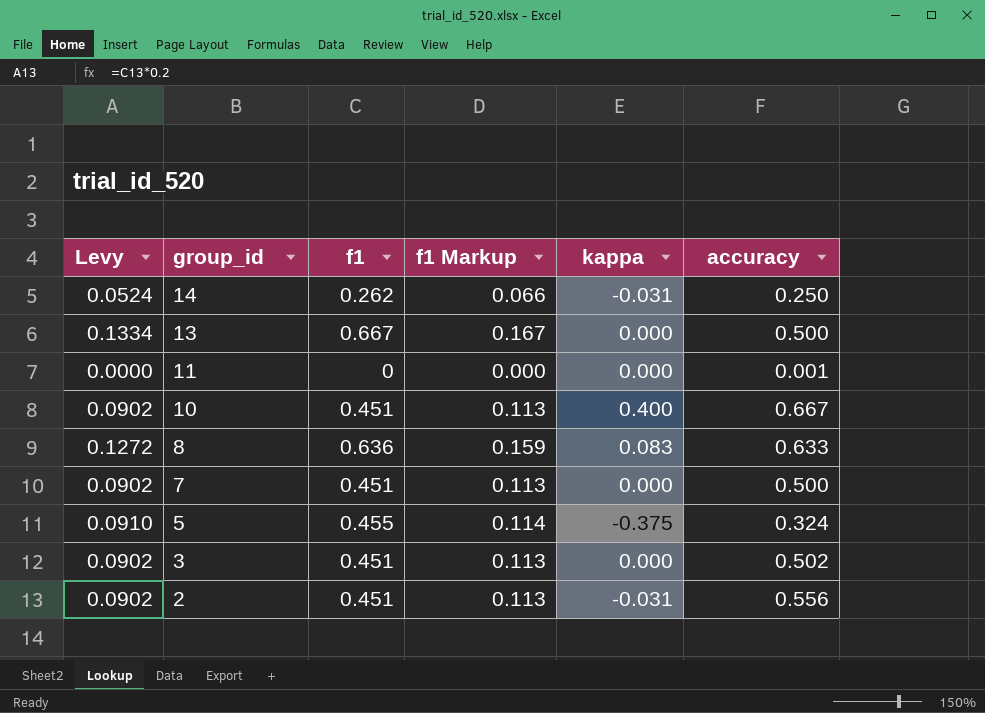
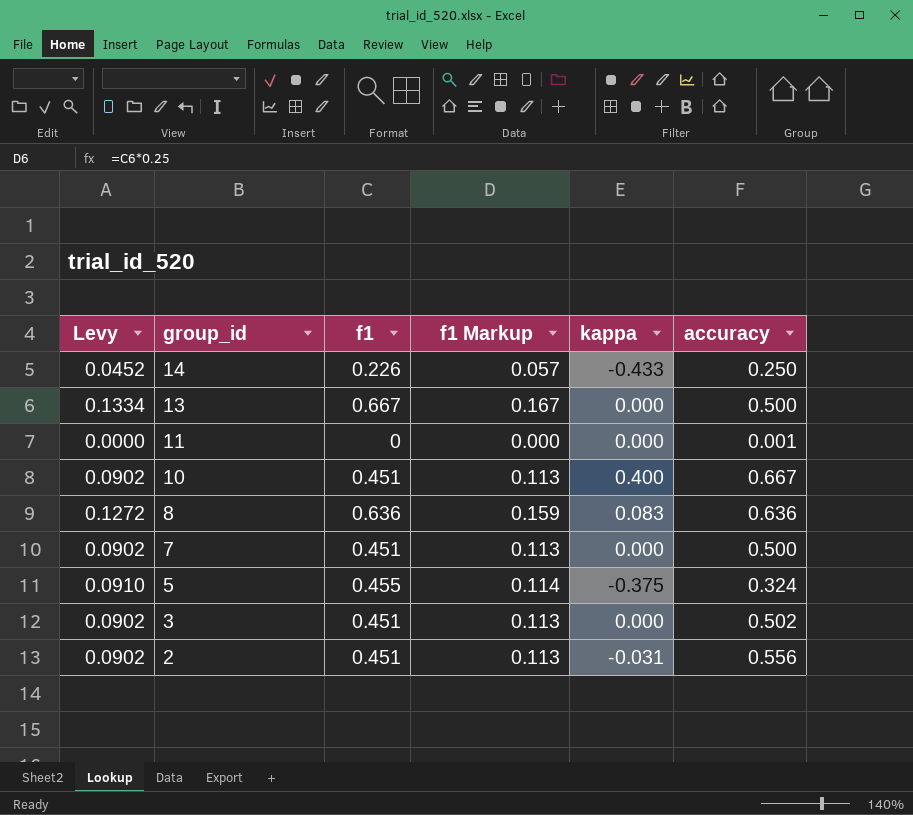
14 | Levy: 0.0524 -> 0.0452
14 | f1: 0.262 -> 0.226
14 | f1 Markup: 0.066 -> 0.057
14 | kappa: -0.031 -> -0.433
8 | accuracy: 0.633 -> 0.636

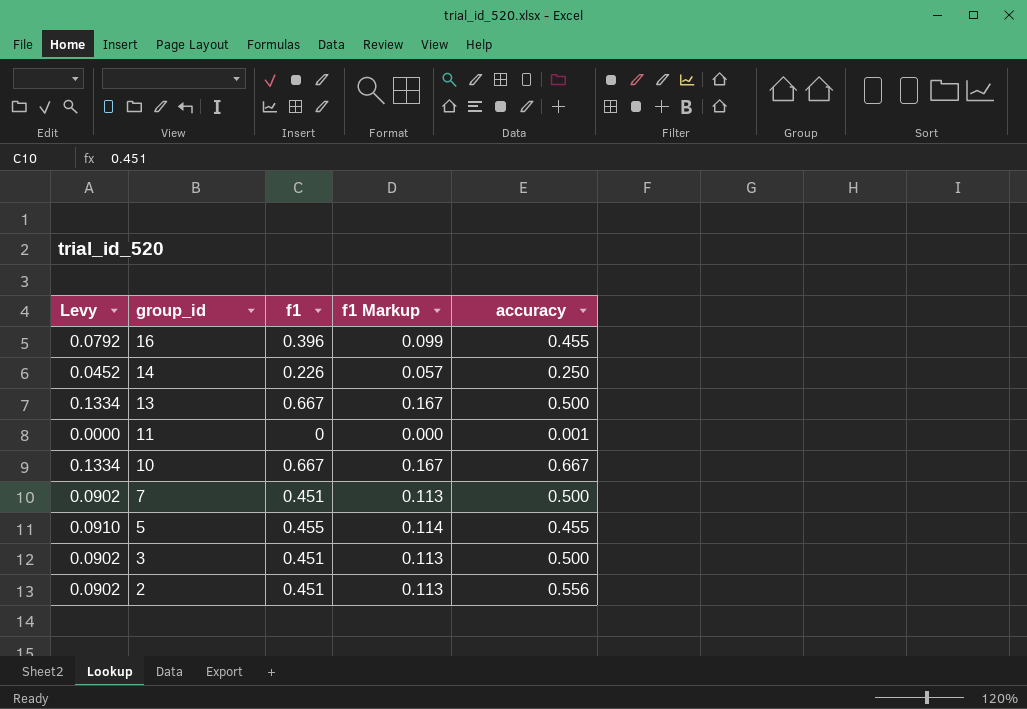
column kappa | position: 5 -> none
row 8: 0.1272 | 0.636 | 0.159 | 0.083 | 0.636 -> none
row 16: none -> 0.0792 | 0.396 | 0.099 | 0.455
10 | Levy: 0.0902 -> 0.1334
10 | f1: 0.451 -> 0.667
10 | f1 Markup: 0.113 -> 0.167
5 | accuracy: 0.324 -> 0.455
3 | accuracy: 0.502 -> 0.500

